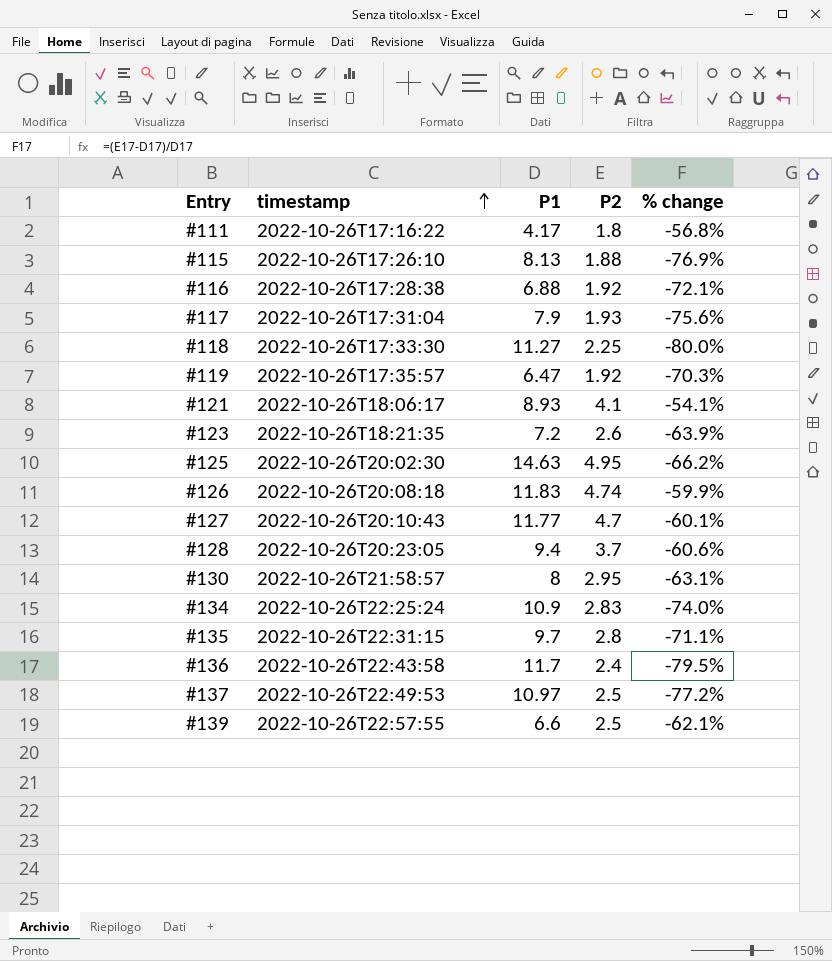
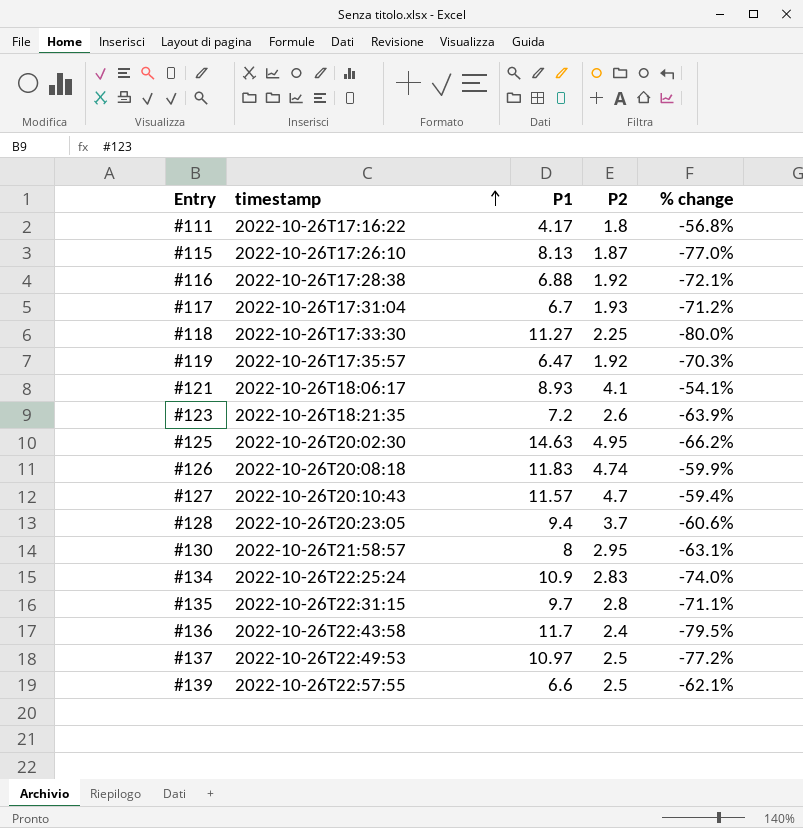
#115 | P2: 1.88 -> 1.87
#115 | % change: -76.9% -> -77.0%
#117 | P1: 7.9 -> 6.7
#117 | % change: -75.6% -> -71.2%
#127 | P1: 11.77 -> 11.57
#127 | % change: -60.1% -> -59.4%

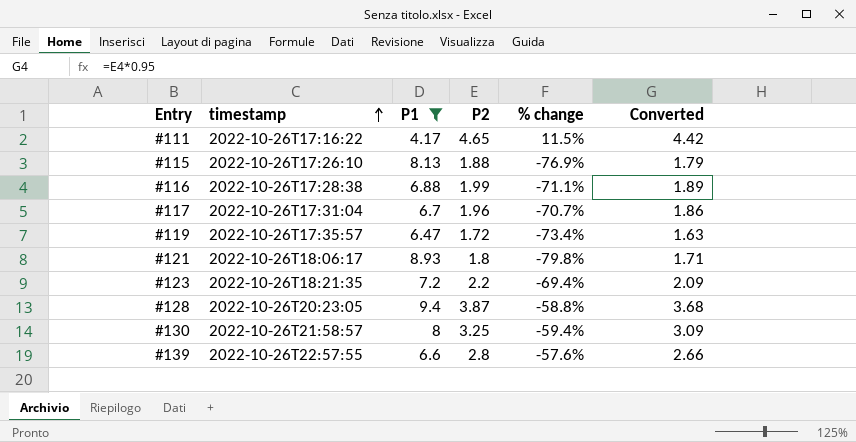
filter: none -> P1 <= 9.4
column Converted | formula: none -> [P2] * 0.95
#111 | P2: 1.8 -> 4.65
#111 | % change: -56.8% -> 11.5%
#115 | P2: 1.87 -> 1.88
#115 | % change: -77.0% -> -76.9%
#116 | P2: 1.92 -> 1.99
#116 | % change: -72.1% -> -71.1%
#117 | P2: 1.93 -> 1.96
#117 | % change: -71.2% -> -70.7%
#119 | P2: 1.92 -> 1.72
#119 | % change: -70.3% -> -73.4%
#121 | P2: 4.1 -> 1.8
#121 | % change: -54.1% -> -79.8%
#123 | P2: 2.6 -> 2.2
#123 | % change: -63.9% -> -69.4%
#128 | P2: 3.7 -> 3.87
#128 | % change: -60.6% -> -58.8%
#130 | P2: 2.95 -> 3.25
#130 | % change: -63.1% -> -59.4%
#139 | P2: 2.5 -> 2.8
#139 | % change: -62.1% -> -57.6%

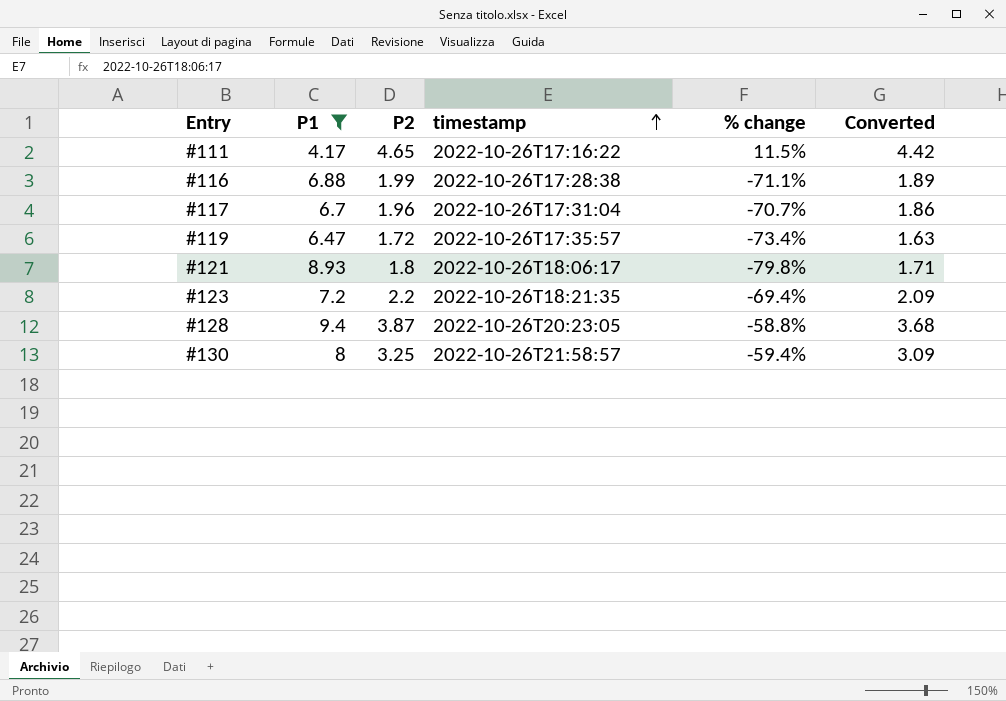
column timestamp | position: 2 -> 4
row #115: 2022-10-26T17:26:10 | 8.13 | 1.88 | -76.9% | 1.79 -> none
row #139: 2022-10-26T22:57:55 | 6.6 | 2.8 | -57.6% | 2.66 -> none

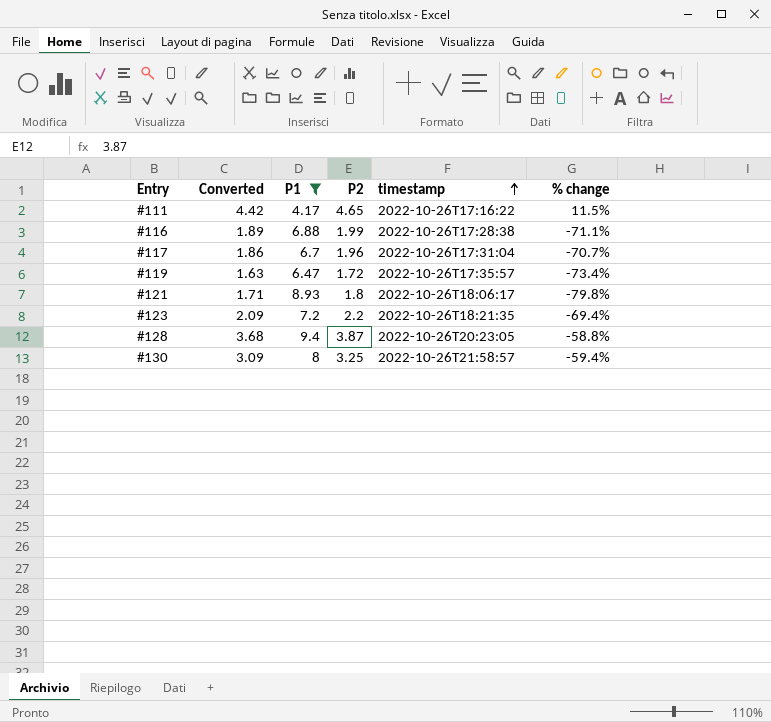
column Converted | position: 6 -> 2

